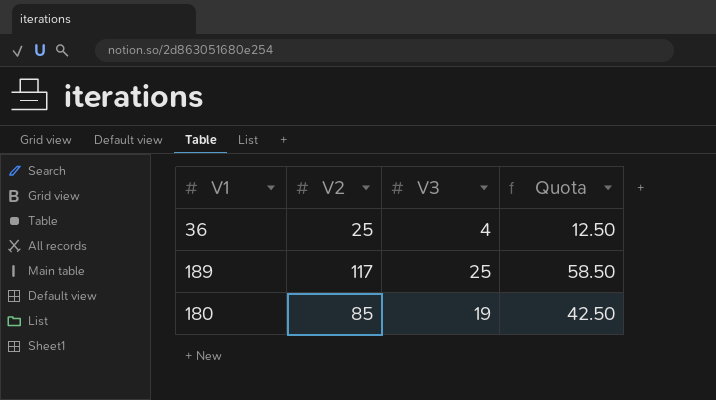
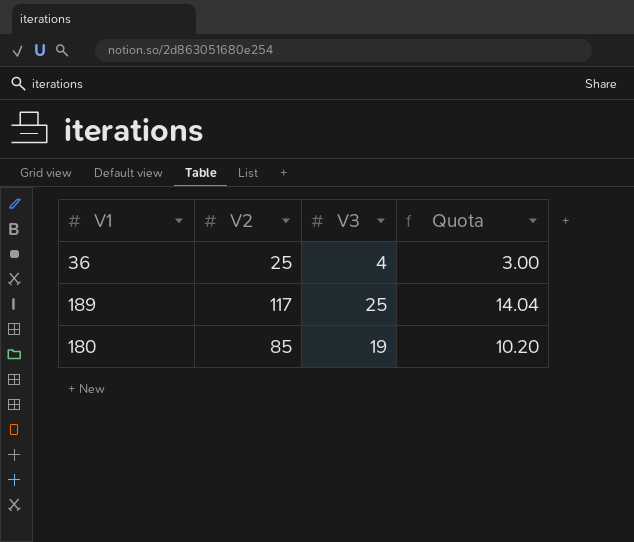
column Quota | formula: [V2] * 0.5 -> [V2] * 0.12

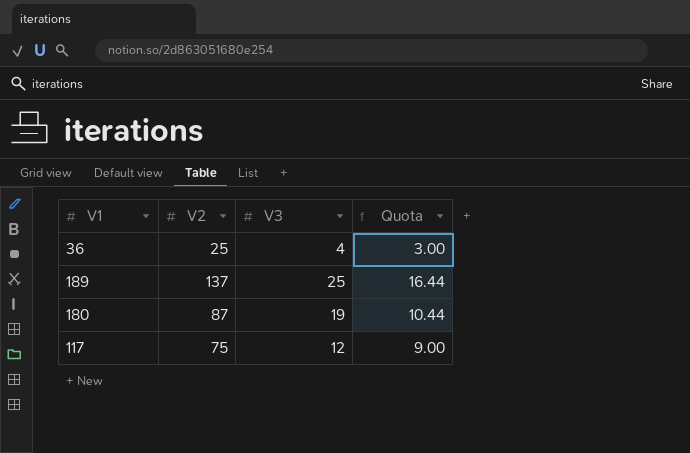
189 | V2: 117 -> 137
189 | Quota: 14.04 -> 16.44
180 | V2: 85 -> 87
180 | Quota: 10.20 -> 10.44
row 117: none -> 75 | 12 | 9.00

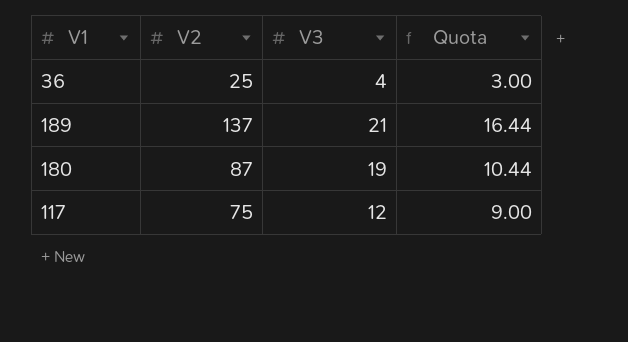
189 | V3: 25 -> 21

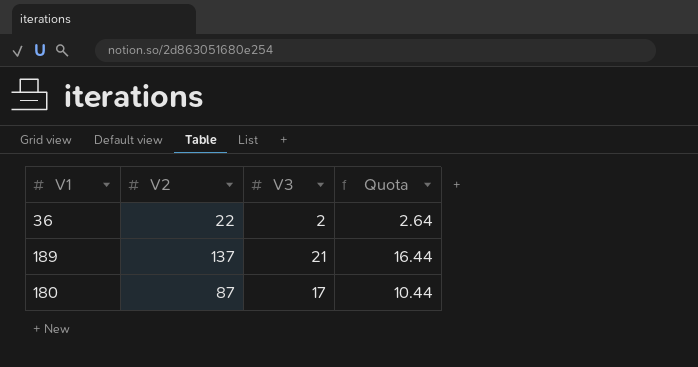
row 117: 75 | 12 | 9.00 -> none
36 | V2: 25 -> 22
36 | V3: 4 -> 2
36 | Quota: 3.00 -> 2.64
180 | V3: 19 -> 17

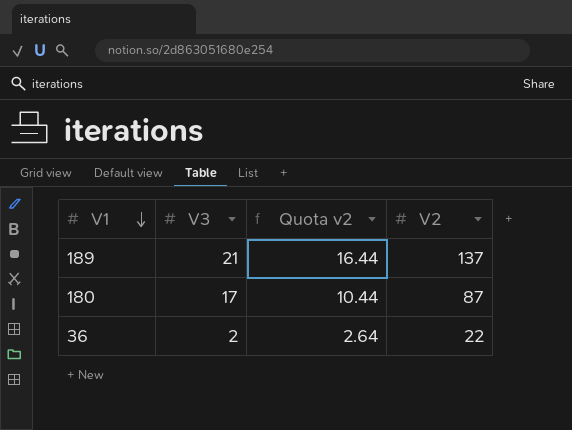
row order: none -> V1 descending
column name: Quota -> Quota v2
column V2 | position: 2 -> 4

